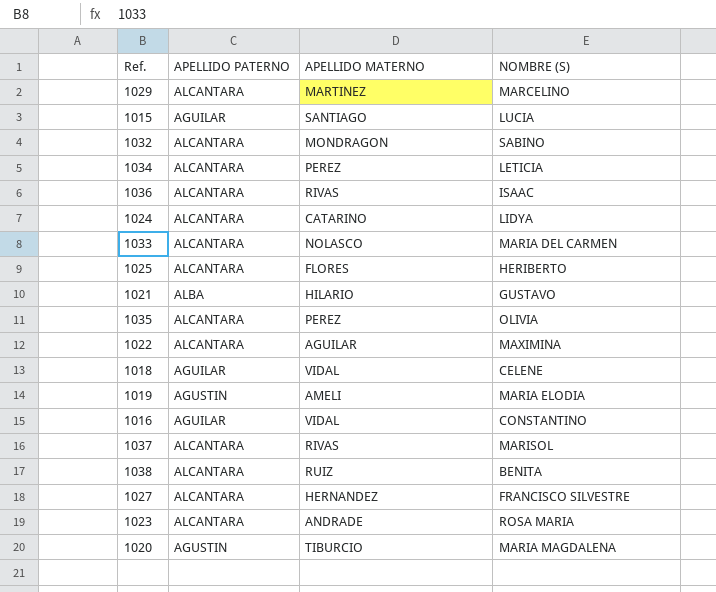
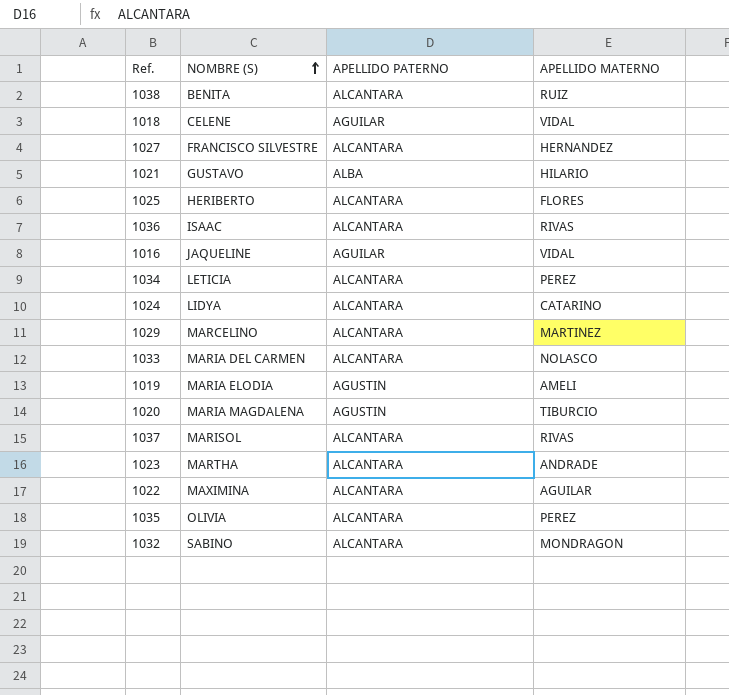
row order: none -> NOMBRE (S) ascending
column NOMBRE (S) | position: 4 -> 2
row 1015: AGUILAR | SANTIAGO | LUCIA -> none
1016 | NOMBRE (S): CONSTANTINO -> JAQUELINE
1023 | NOMBRE (S): ROSA MARIA -> MARTHA

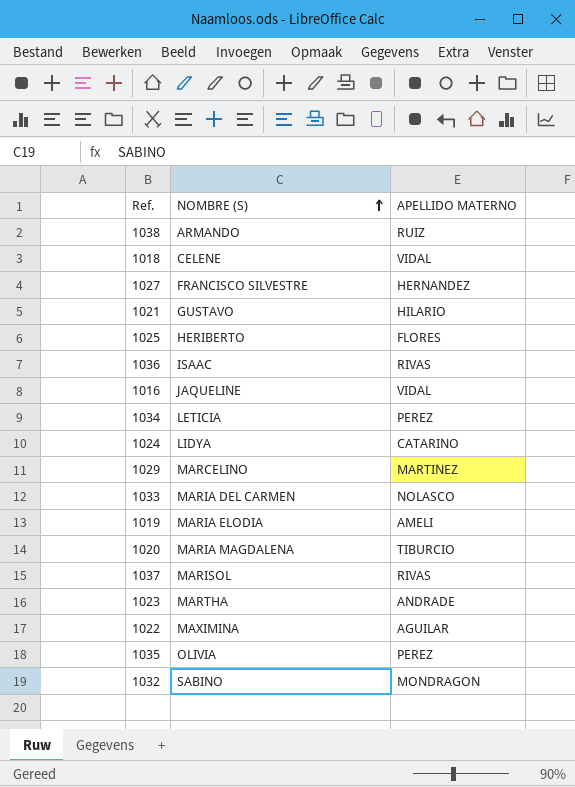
column APELLIDO PATERNO | position: 3 -> none
1038 | NOMBRE (S): BENITA -> ARMANDO

